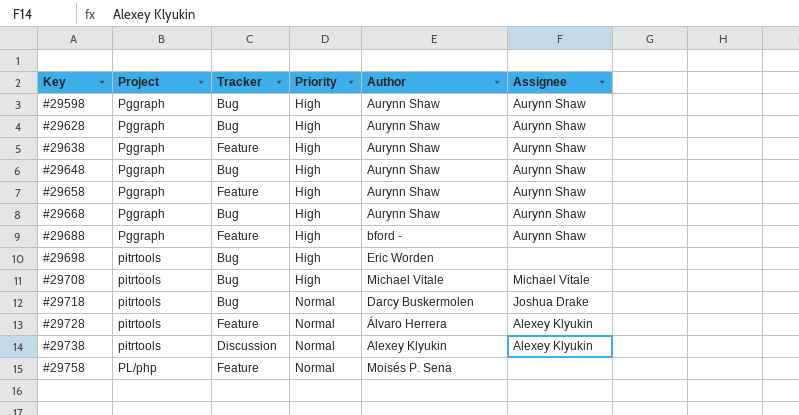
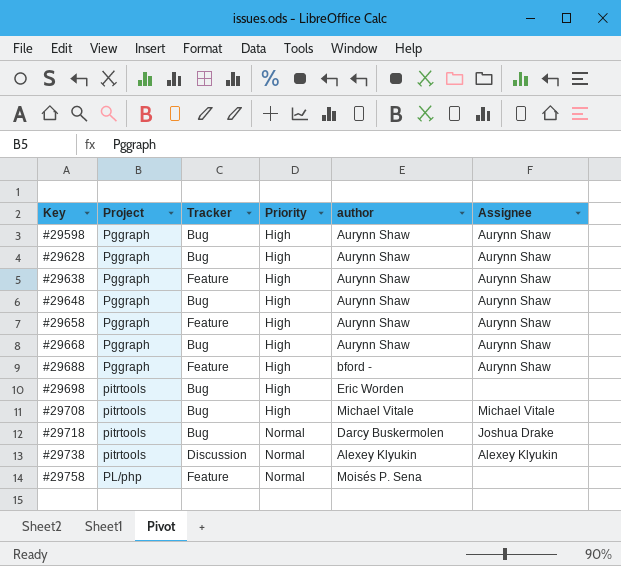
column name: Author -> author
row #29728: pitrtools | Feature | Normal | Álvaro Herrera | Alexey Klyukin -> none

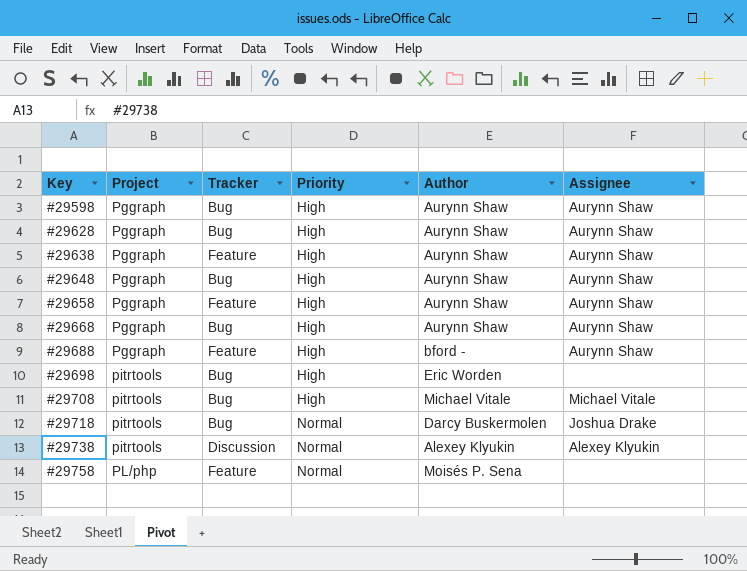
column name: author -> Author

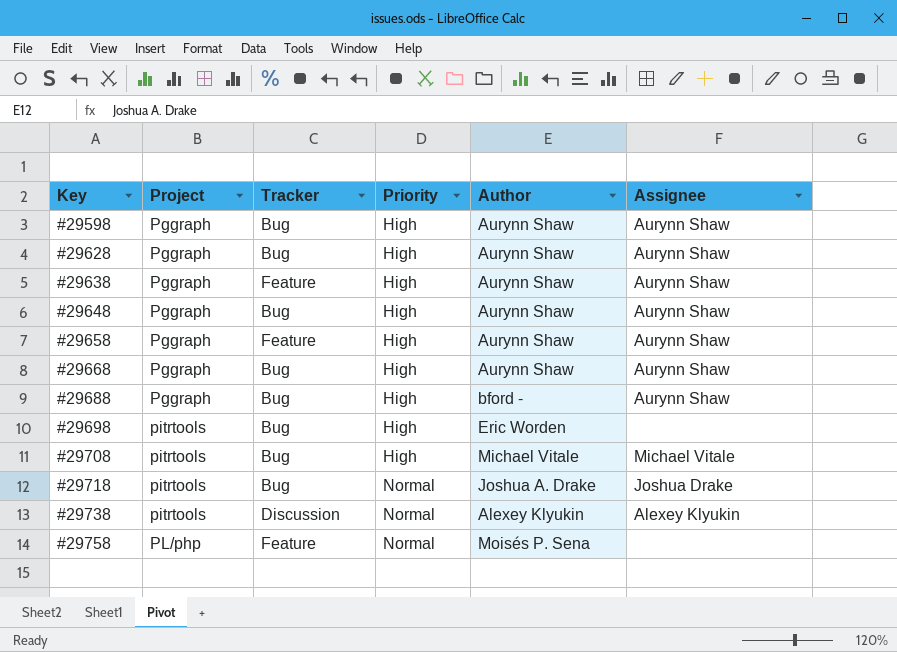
#29688 | Tracker: Feature -> Bug
#29718 | Author: Darcy Buskermolen -> Joshua A. Drake

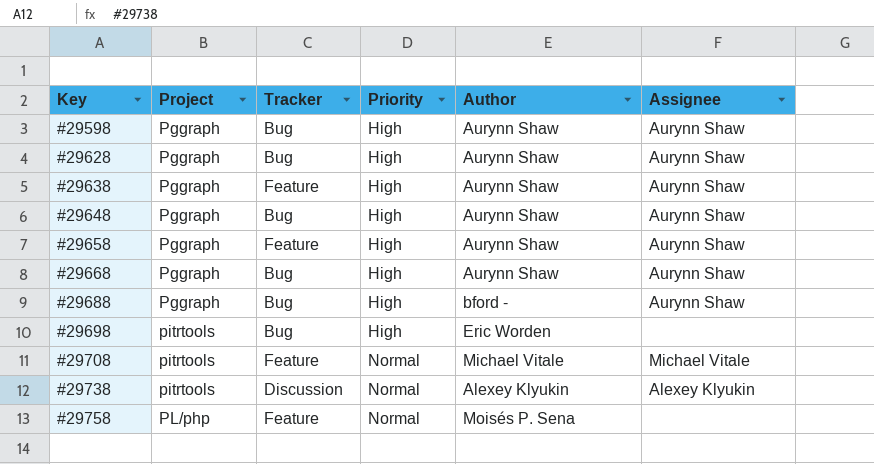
row #29718: pitrtools | Bug | Normal | Joshua A. Drake | Joshua Drake -> none
#29708 | Tracker: Bug -> Feature
#29708 | Priority: High -> Normal

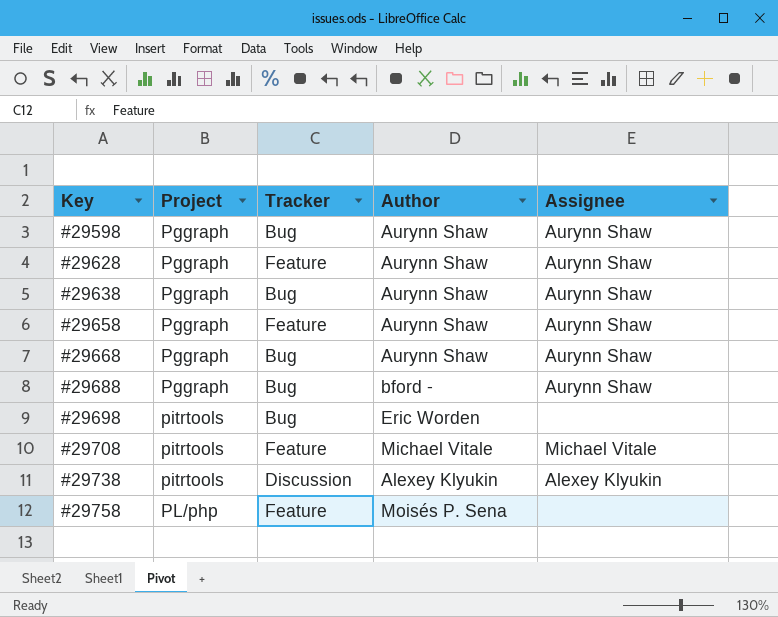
column Priority | position: 4 -> none
row #29648: Pggraph | Bug | High | Aurynn Shaw | Aurynn Shaw -> none
#29628 | Tracker: Bug -> Feature
#29638 | Tracker: Feature -> Bug

